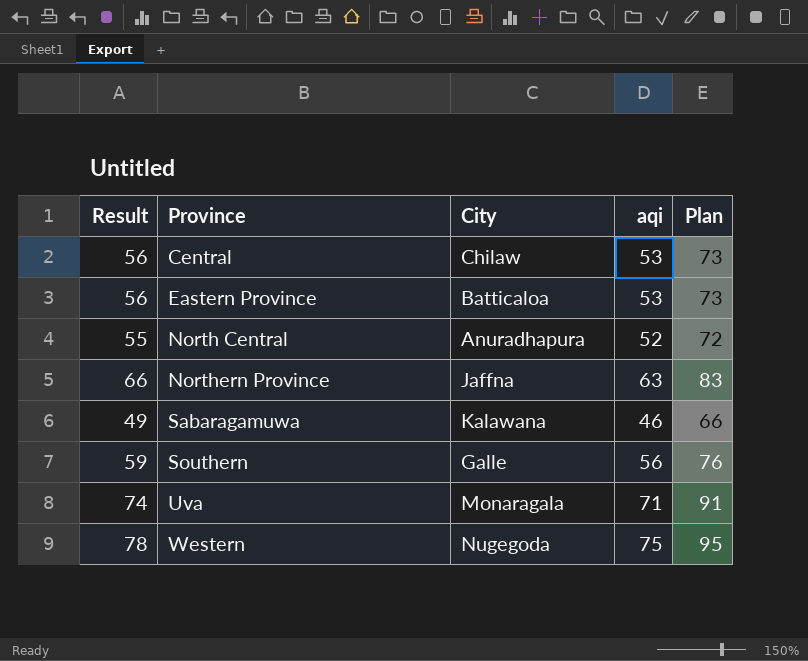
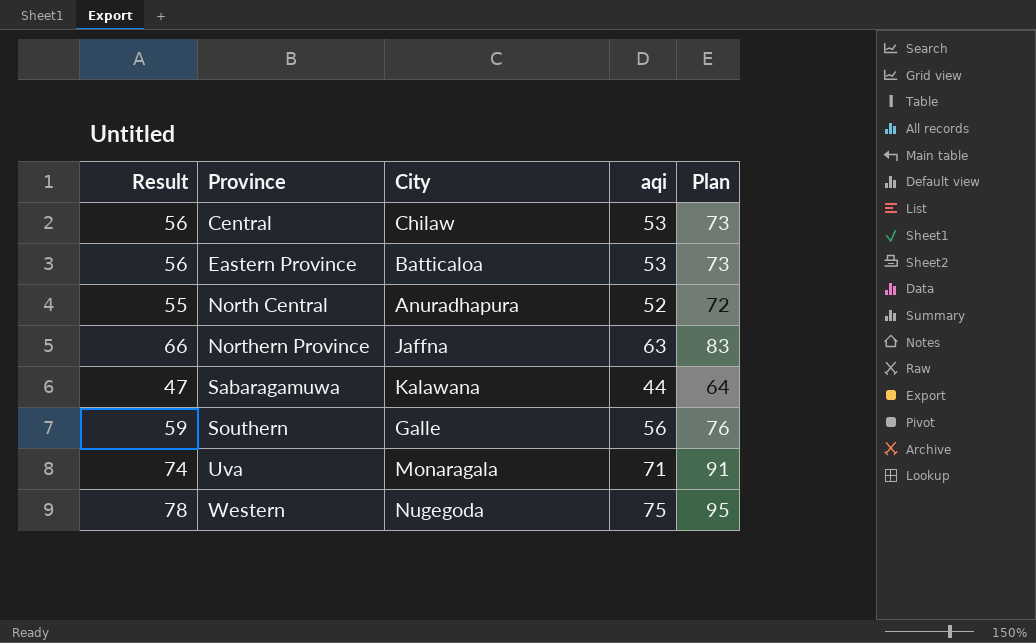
Sabaragamuwa | Result: 49 -> 47
Sabaragamuwa | aqi: 46 -> 44
Sabaragamuwa | Plan: 66 -> 64

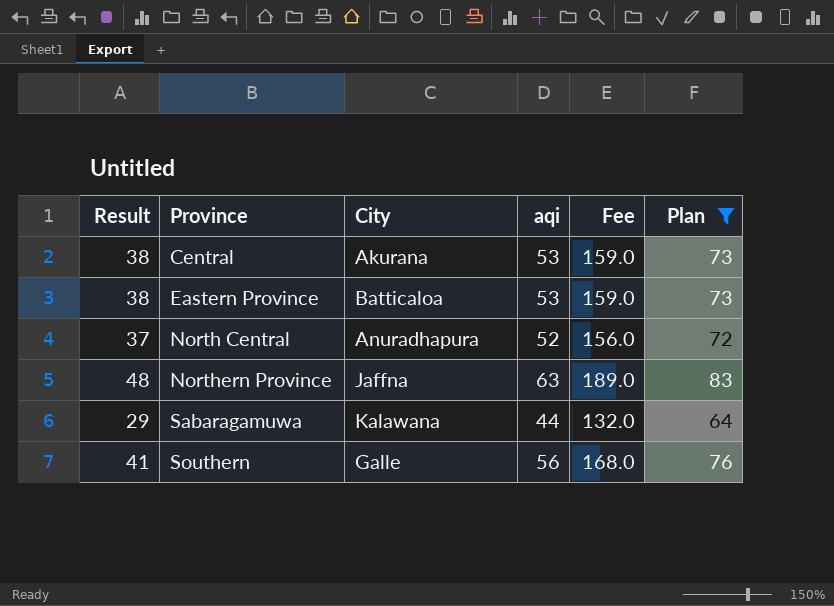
filter: none -> Plan <= 83
column Result | formula: [aqi] + 3 -> [aqi] - 15
column Fee | formula: none -> [aqi] * 3
Central | City: Chilaw -> Akurana

